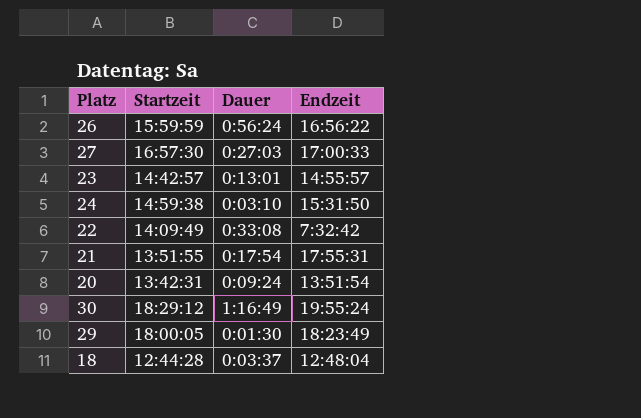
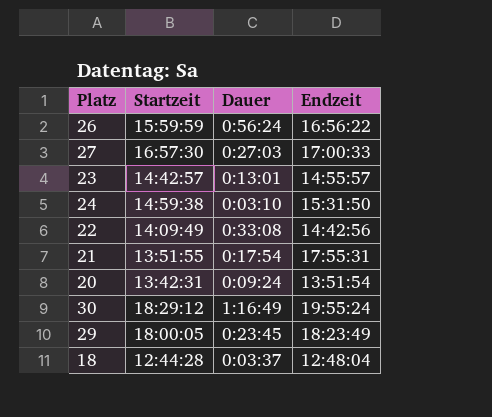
22 | Endzeit: 7:32:42 -> 14:42:56
29 | Dauer: 0:01:30 -> 0:23:45

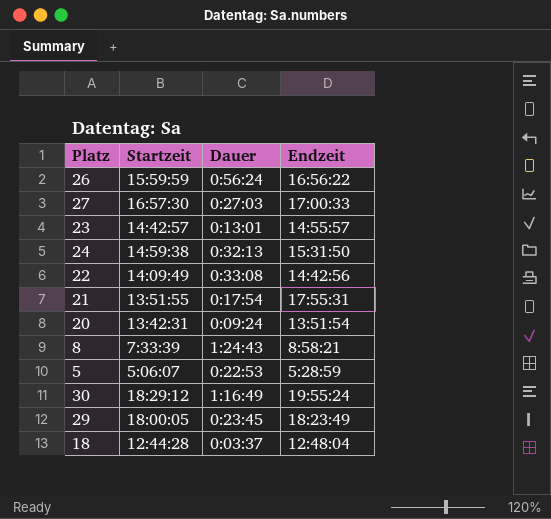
24 | Dauer: 0:03:10 -> 0:32:13
row 8: none -> 7:33:39 | 1:24:43 | 8:58:21
row 5: none -> 5:06:07 | 0:22:53 | 5:28:59

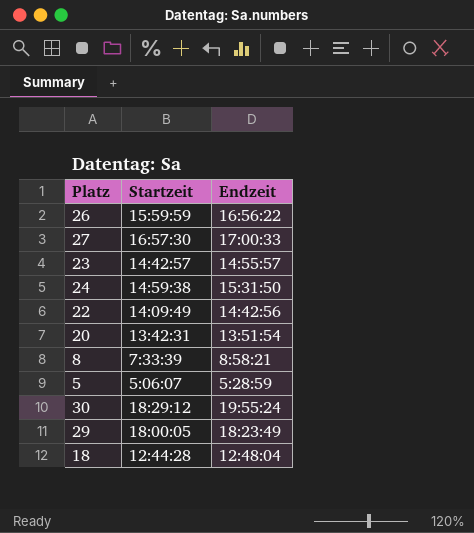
column Dauer | position: 3 -> none
row 21: 13:51:55 | 0:17:54 | 17:55:31 -> none

